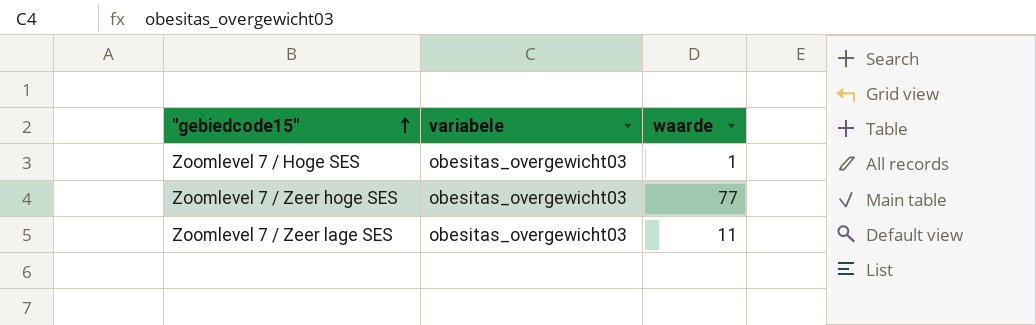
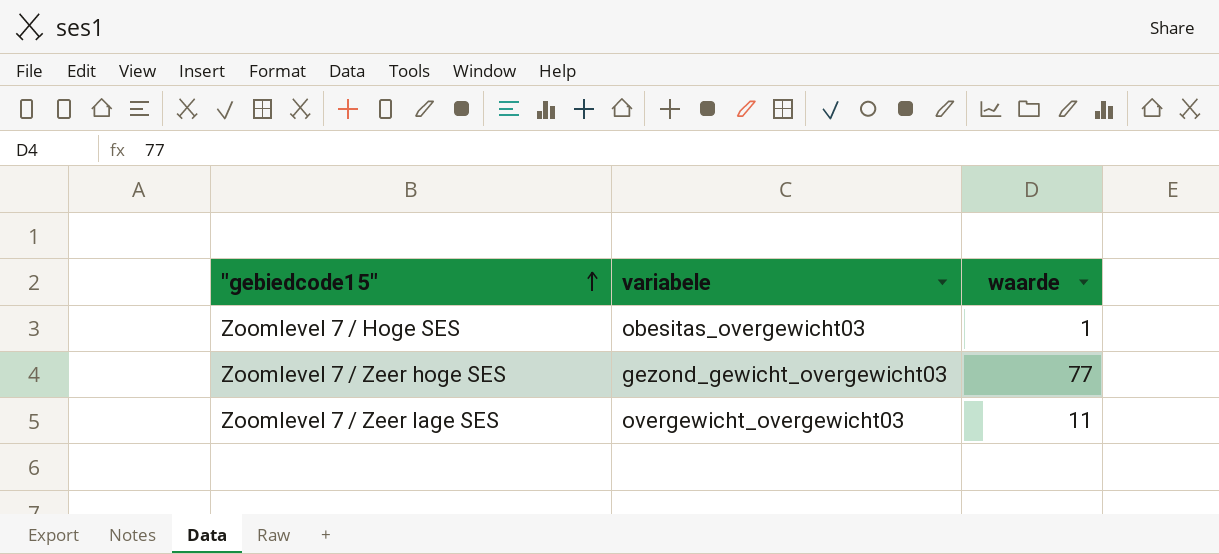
Zoomlevel 7 / Zeer hoge SES | variabele: obesitas_overgewicht03 -> gezond_gewicht_overgewicht03
Zoomlevel 7 / Zeer lage SES | variabele: obesitas_overgewicht03 -> overgewicht_overgewicht03

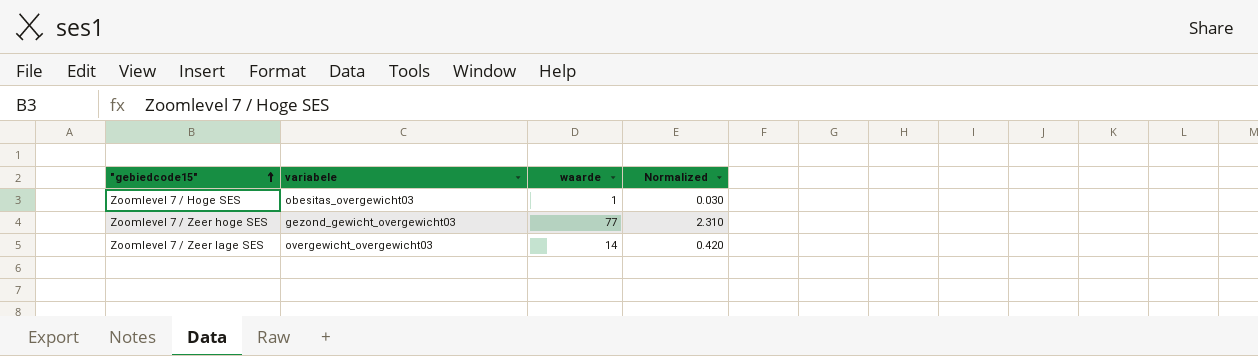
column Normalized | formula: none -> [waarde] * 0.03
Zoomlevel 7 / Zeer lage SES | waarde: 11 -> 14

